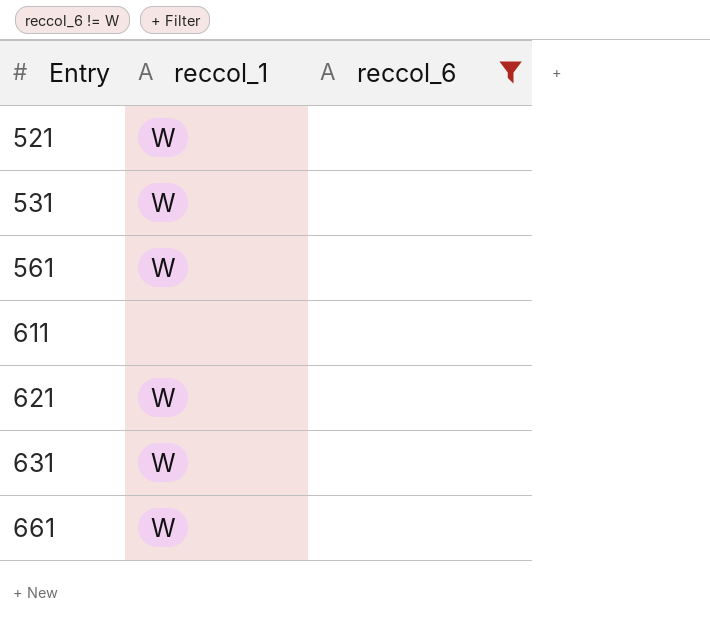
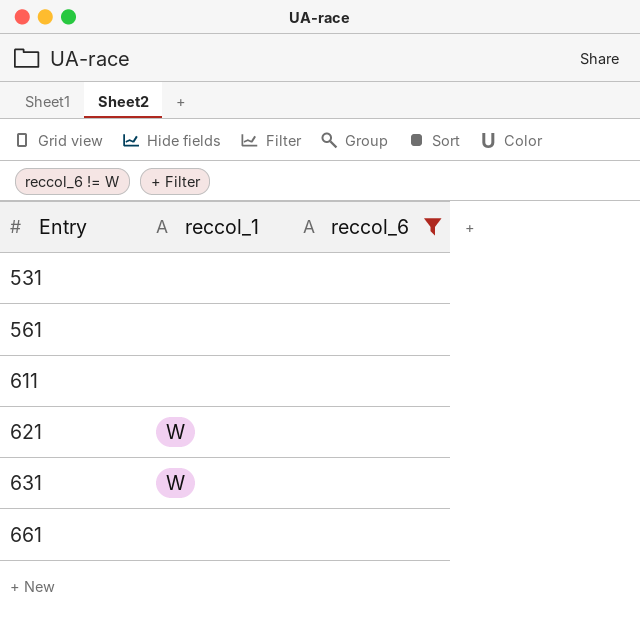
row 521: W | none -> none
531 | reccol_1: W -> none
561 | reccol_1: W -> none
661 | reccol_1: W -> none

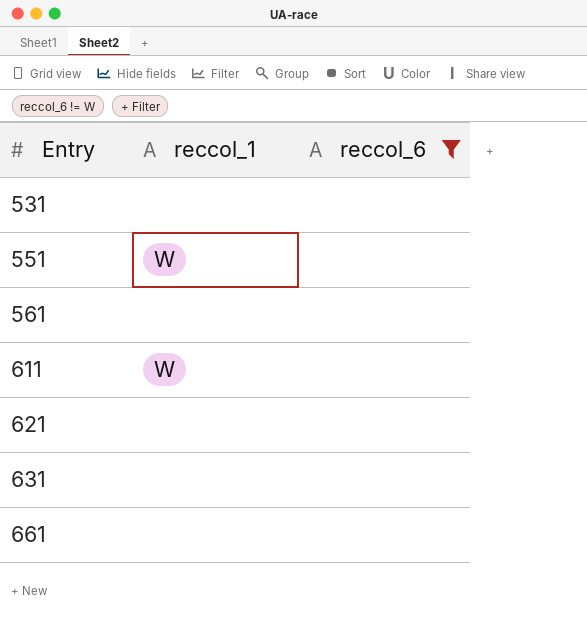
row 551: none -> W | none
611 | reccol_1: none -> W
621 | reccol_1: W -> none
631 | reccol_1: W -> none

